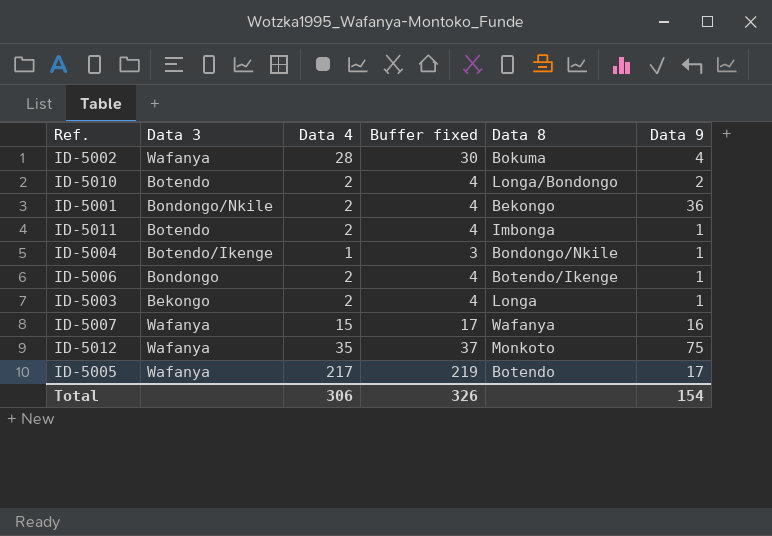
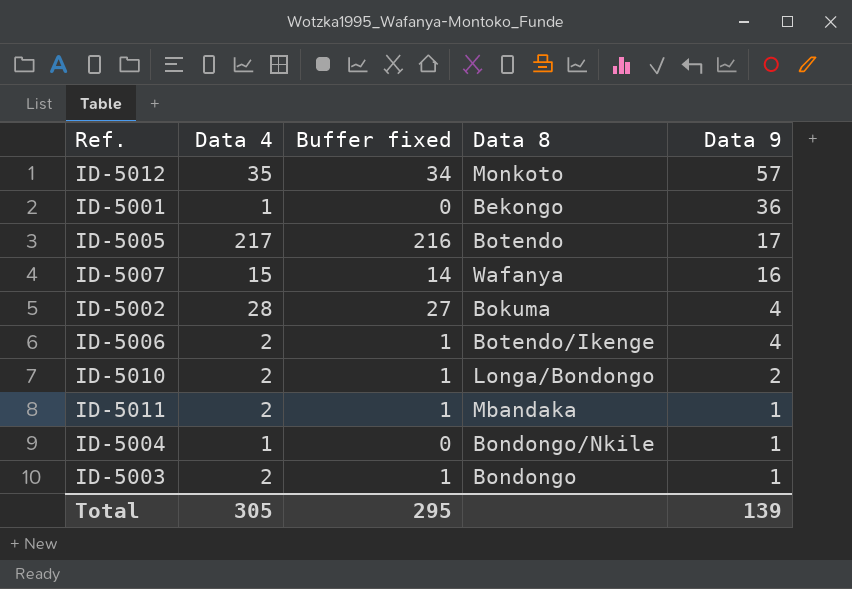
row order: none -> Data 9 descending
column Data 3 | position: 2 -> none
column Buffer fixed | formula: [Data 4] + 2 -> [Data 4] - 1
ID-5012 | Data 9: 75 -> 57
ID-5001 | Data 4: 2 -> 1
ID-5006 | Data 9: 1 -> 4
ID-5011 | Data 8: Imbonga -> Mbandaka
ID-5003 | Data 8: Longa -> Bondongo
Total | Data 4: 306 -> 305
Total | Buffer fixed: 326 -> 295
Total | Data 9: 154 -> 139

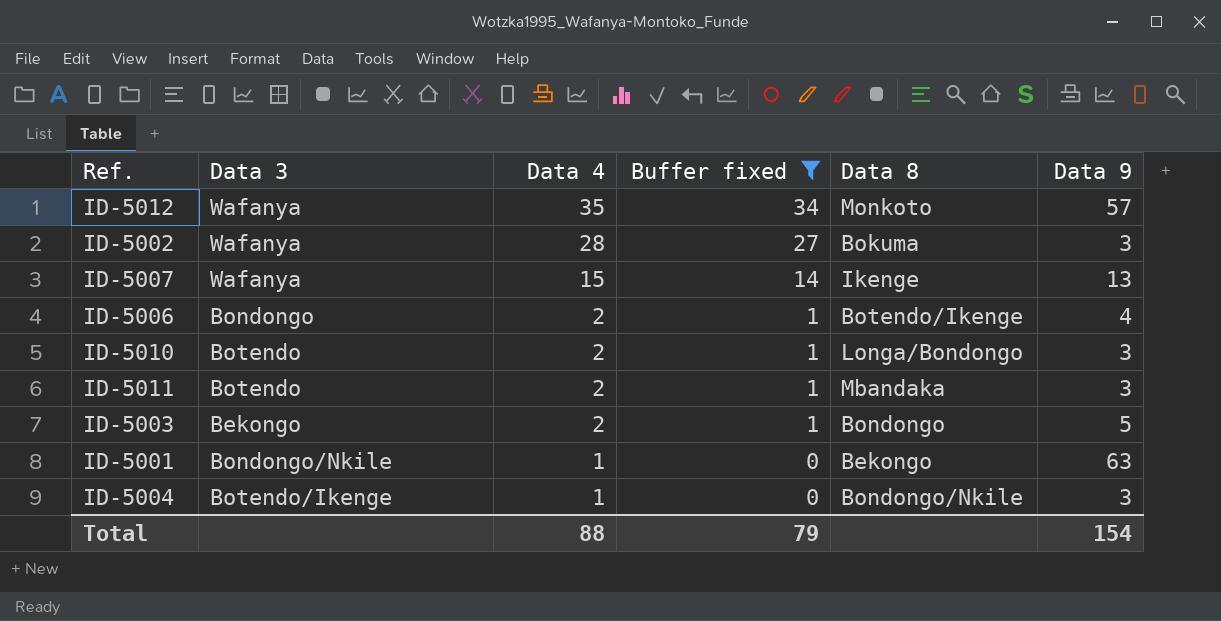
filter: none -> Buffer fixed != 216
row order: Data 9 descending -> Data 4 descending
column Data 3 | position: none -> 2
ID-5002 | Data 9: 4 -> 3
ID-5007 | Data 8: Wafanya -> Ikenge
ID-5007 | Data 9: 16 -> 13
ID-5010 | Data 9: 2 -> 3
ID-5011 | Data 9: 1 -> 3
ID-5003 | Data 9: 1 -> 5
ID-5001 | Data 9: 36 -> 63
ID-5004 | Data 9: 1 -> 3
Total | Data 4: 305 -> 88
Total | Buffer fixed: 295 -> 79
Total | Data 9: 139 -> 154

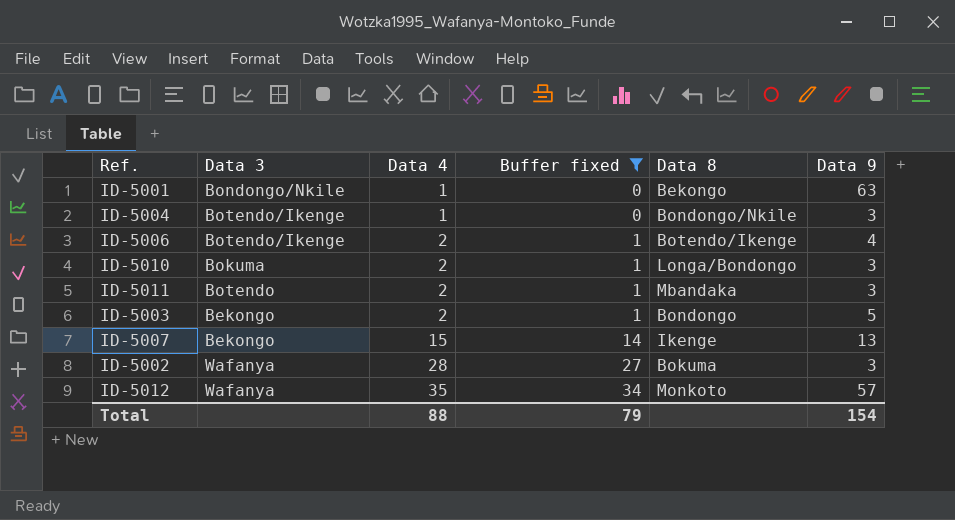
row order: Data 4 descending -> Data 4 ascending
ID-5006 | Data 3: Bondongo -> Botendo/Ikenge
ID-5010 | Data 3: Botendo -> Bokuma
ID-5007 | Data 3: Wafanya -> Bekongo

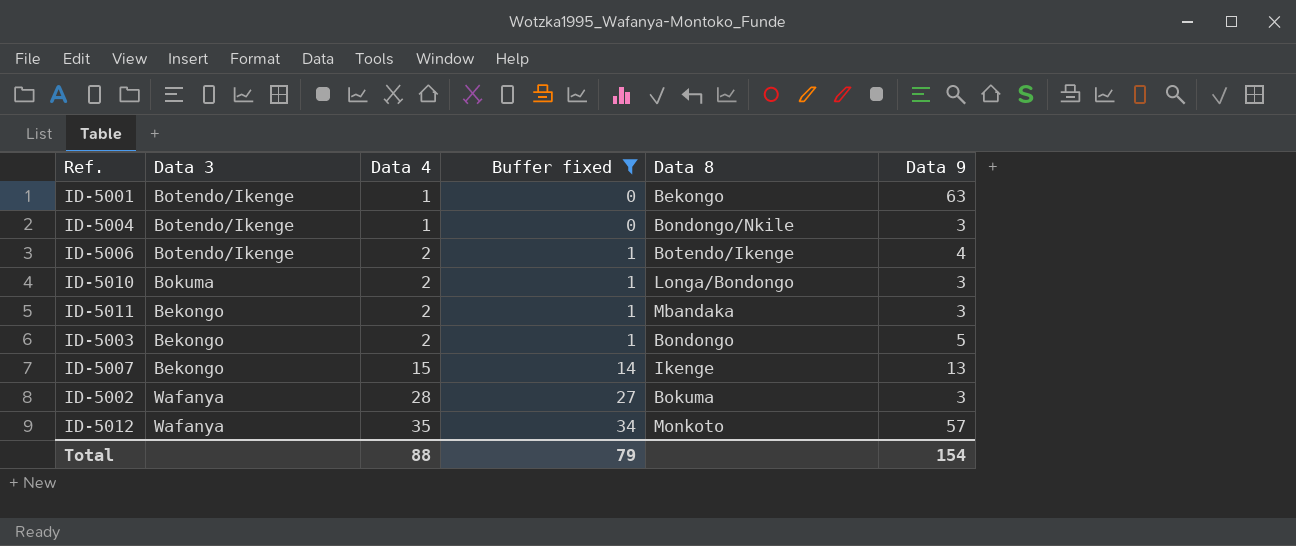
ID-5001 | Data 3: Bondongo/Nkile -> Botendo/Ikenge
ID-5011 | Data 3: Botendo -> Bekongo

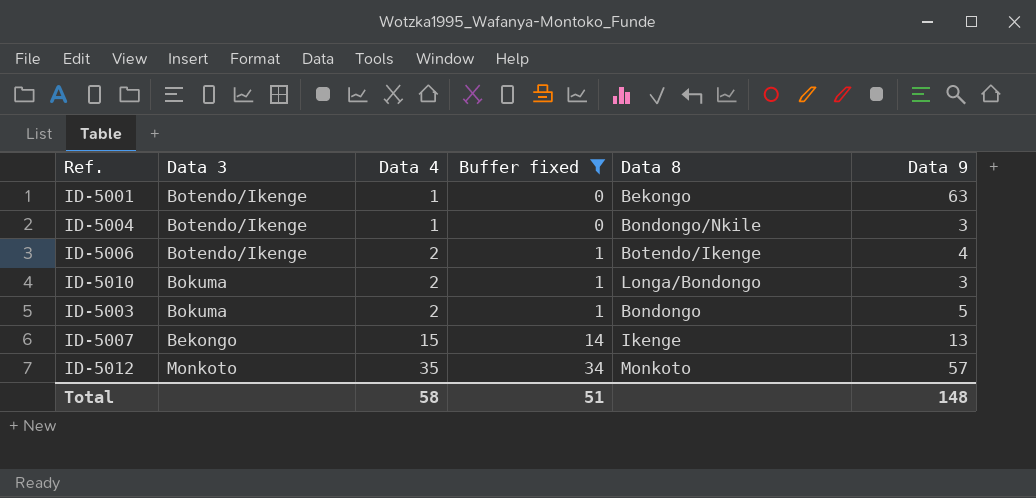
row ID-5011: Bekongo | 2 | 1 | Mbandaka | 3 -> none
row ID-5002: Wafanya | 28 | 27 | Bokuma | 3 -> none
ID-5003 | Data 3: Bekongo -> Bokuma
ID-5012 | Data 3: Wafanya -> Monkoto
Total | Data 4: 88 -> 58
Total | Buffer fixed: 79 -> 51
Total | Data 9: 154 -> 148

